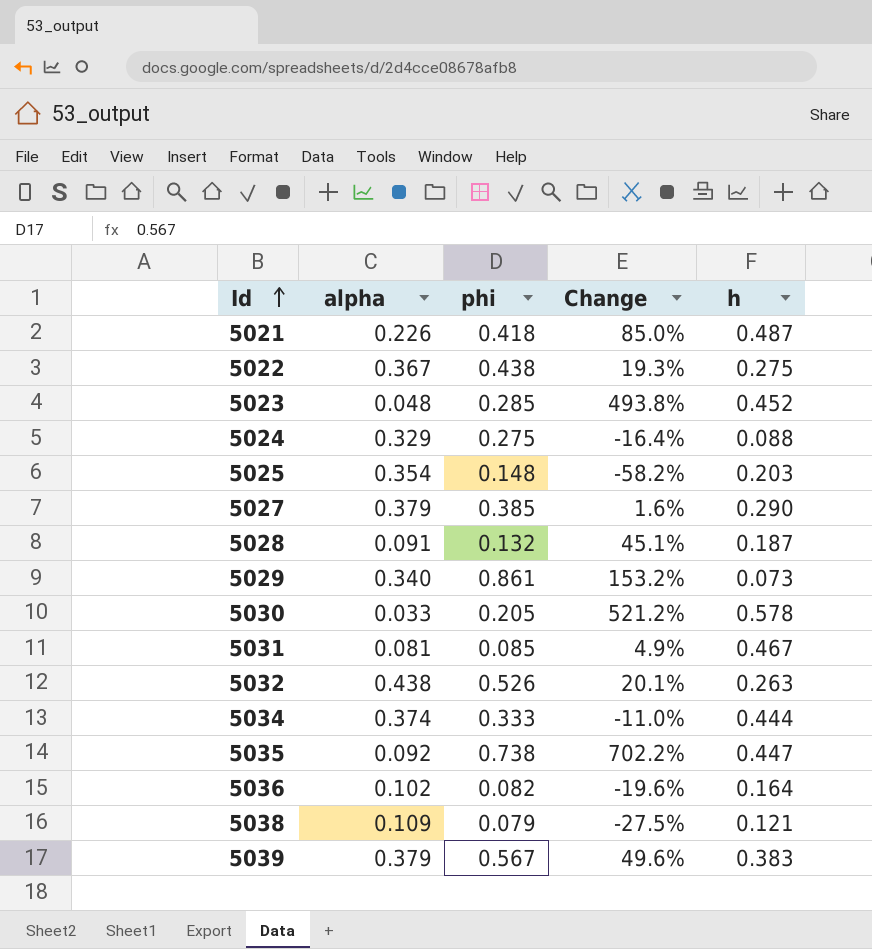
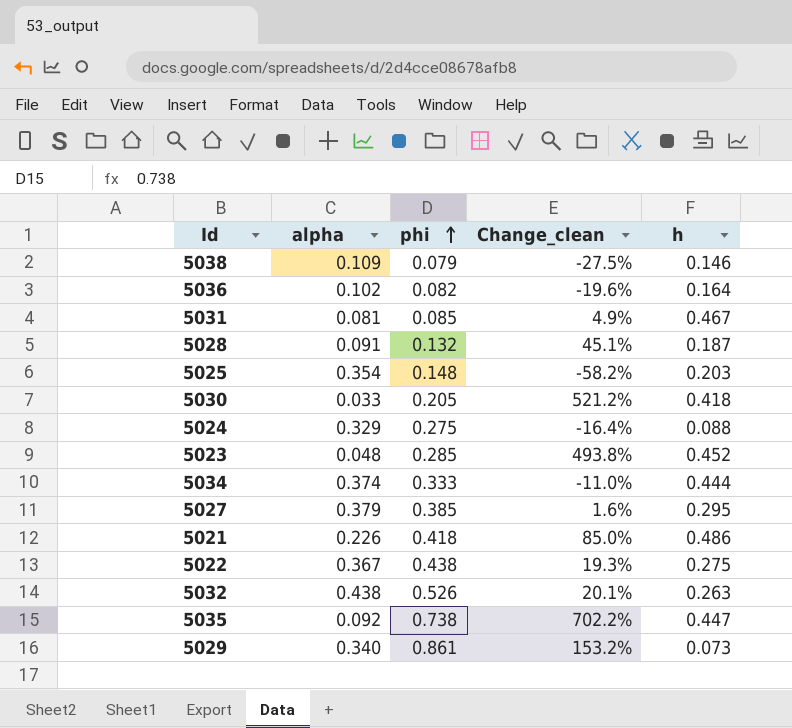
row order: Id ascending -> phi ascending
column name: Change -> Change_clean
row 5039: 0.379 | 0.567 | 49.6% | 0.383 -> none
5038 | h: 0.121 -> 0.146
5030 | h: 0.578 -> 0.418
5027 | h: 0.290 -> 0.295
5021 | h: 0.487 -> 0.486

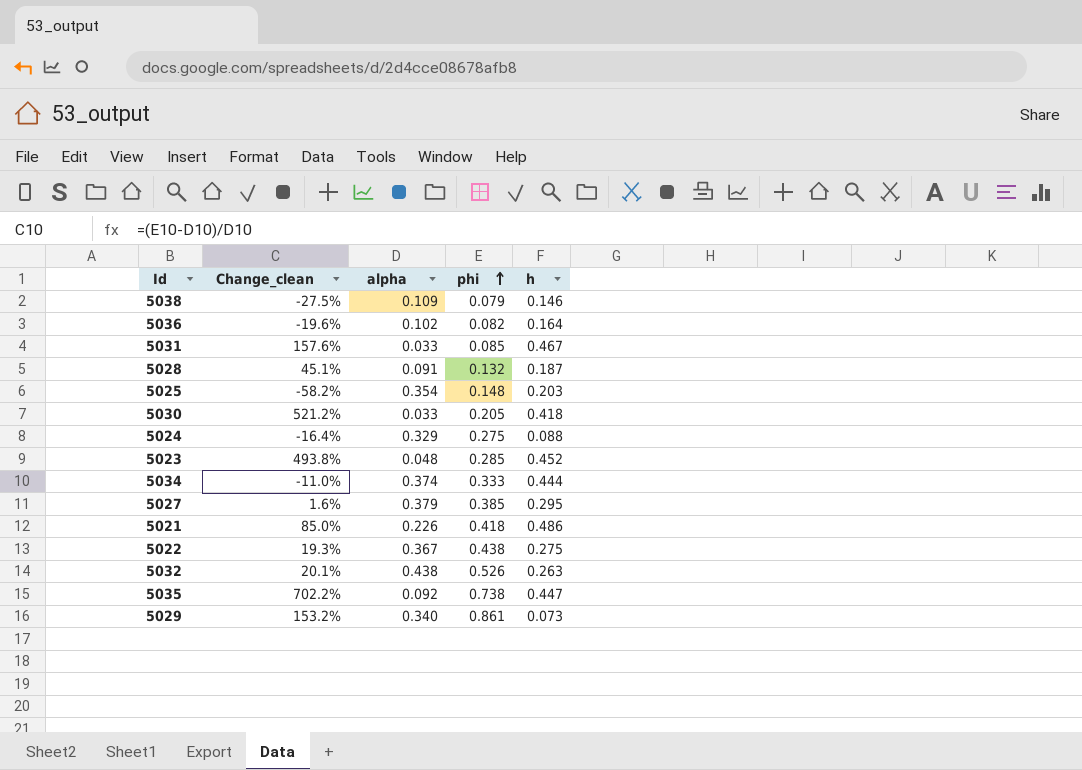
column Change_clean | position: 4 -> 2
5031 | Change_clean: 4.9% -> 157.6%
5031 | alpha: 0.081 -> 0.033

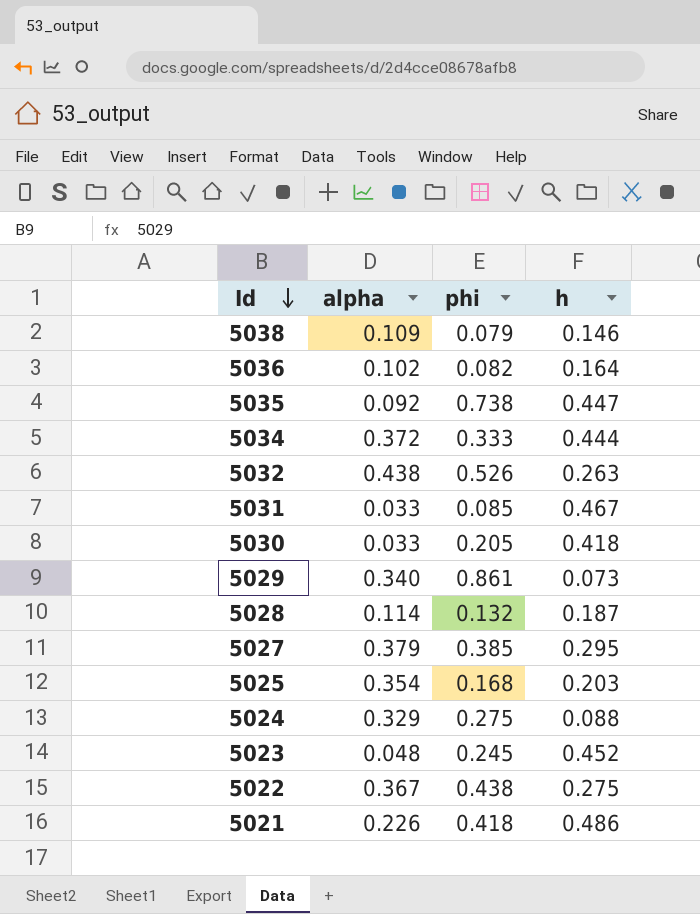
row order: phi ascending -> Id descending
column Change_clean | formula: ([phi] - [alpha]) / [alpha] -> none
5034 | alpha: 0.374 -> 0.372
5028 | alpha: 0.091 -> 0.114
5025 | phi: 0.148 -> 0.168
5023 | phi: 0.285 -> 0.245

